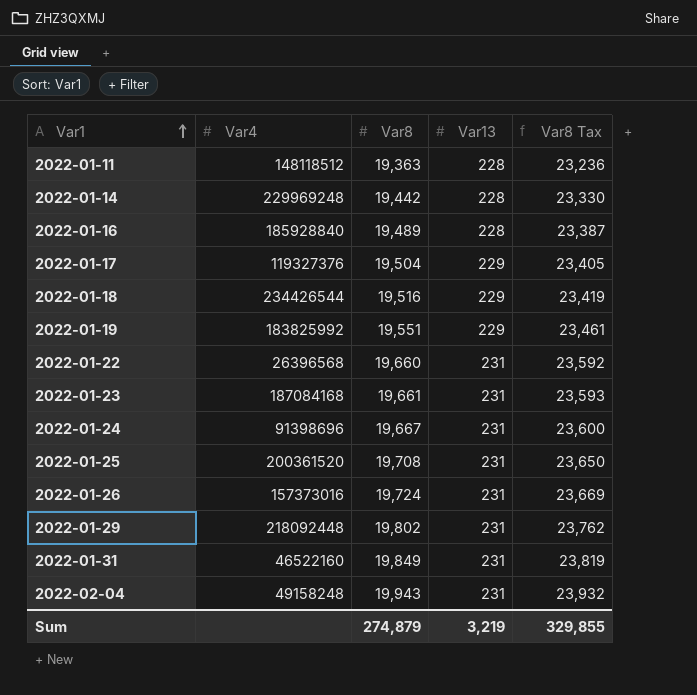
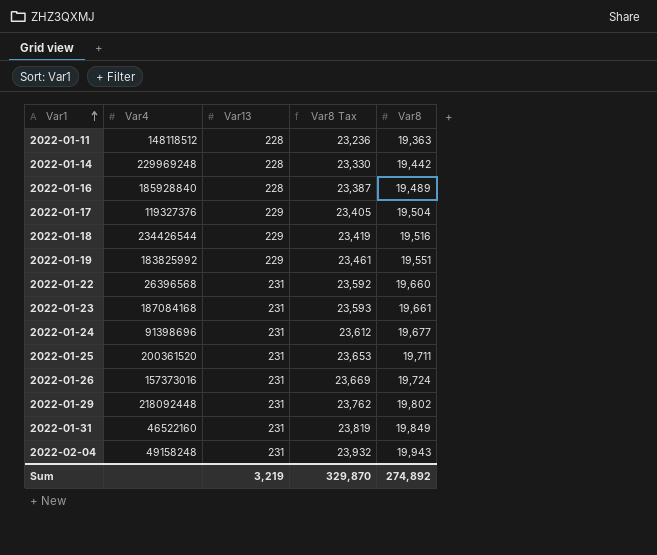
column Var8 | position: 3 -> 5
2022-01-24 | Var8 Tax: 23,600 -> 23,612
2022-01-24 | Var8: 19,667 -> 19,677
2022-01-25 | Var8 Tax: 23,650 -> 23,653
2022-01-25 | Var8: 19,708 -> 19,711
Sum | Var8 Tax: 329,855 -> 329,870
Sum | Var8: 274,879 -> 274,892

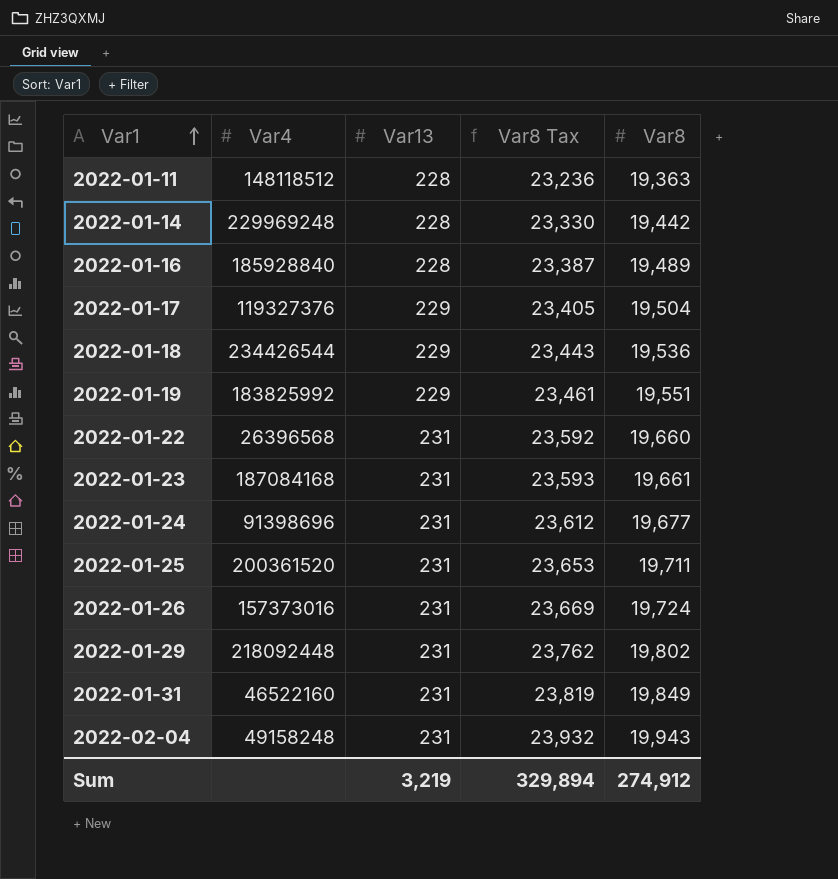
2022-01-18 | Var8 Tax: 23,419 -> 23,443
2022-01-18 | Var8: 19,516 -> 19,536
Sum | Var8 Tax: 329,870 -> 329,894
Sum | Var8: 274,892 -> 274,912

